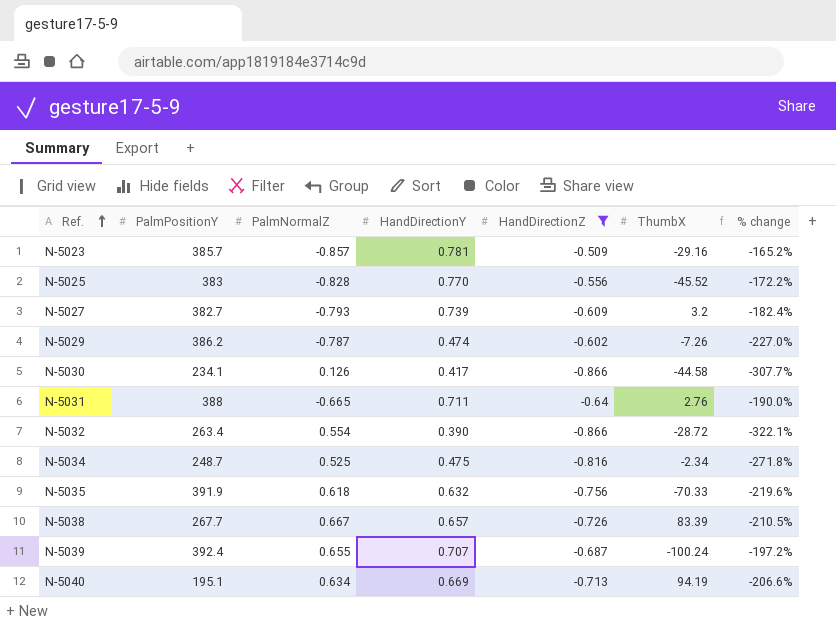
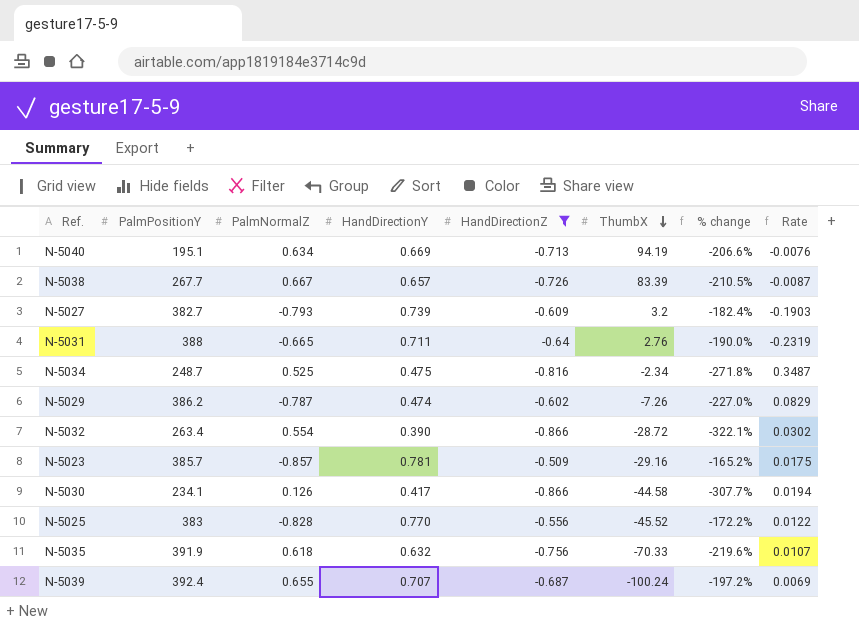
row order: Ref. ascending -> ThumbX descending
column Rate | formula: none -> [HandDirectionZ] / [ThumbX]

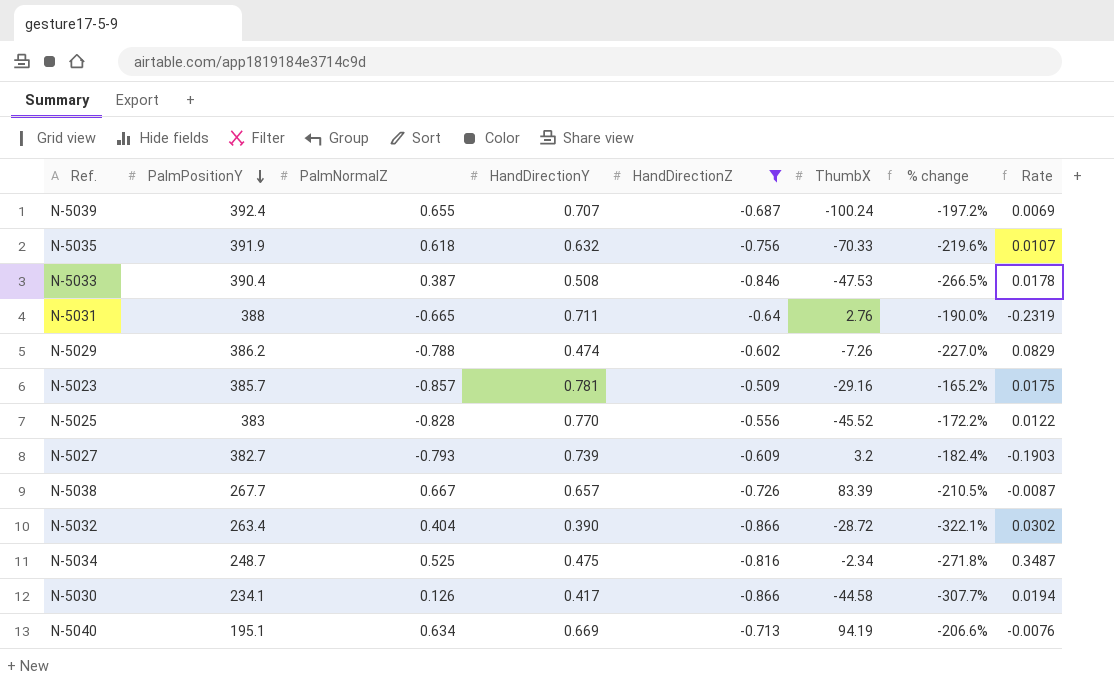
row order: ThumbX descending -> PalmPositionY descending
row N-5033: none -> 390.4 | 0.387 | 0.508 | -0.846 | -47.53 | -266.5% | 0.0178
N-5029 | PalmNormalZ: -0.787 -> -0.788
N-5032 | PalmNormalZ: 0.554 -> 0.404

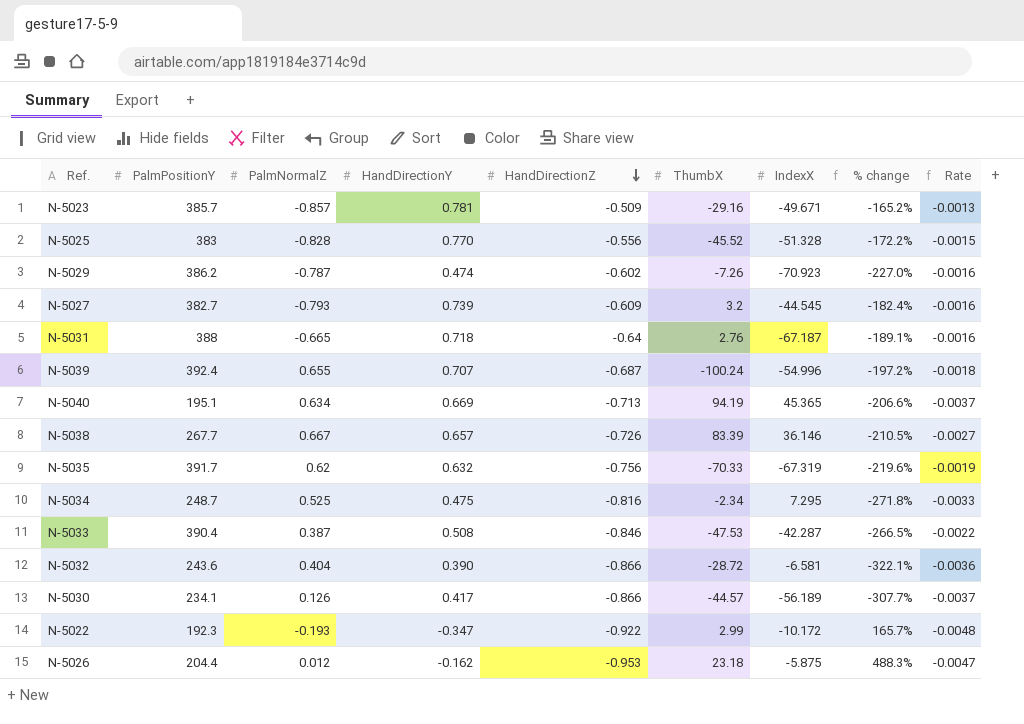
filter: HandDirectionZ >= -0.866 -> none
row order: PalmPositionY descending -> HandDirectionZ descending
column IndexX | position: none -> 7
column Rate | formula: [HandDirectionZ] / [ThumbX] -> [HandDirectionZ] / [PalmPositionY]
N-5029 | PalmNormalZ: -0.788 -> -0.787
N-5031 | HandDirectionY: 0.711 -> 0.718
N-5031 | % change: -190.0% -> -189.1%
N-5035 | PalmPositionY: 391.9 -> 391.7
N-5035 | PalmNormalZ: 0.618 -> 0.62
N-5032 | PalmPositionY: 263.4 -> 243.6
N-5030 | ThumbX: -44.58 -> -44.57

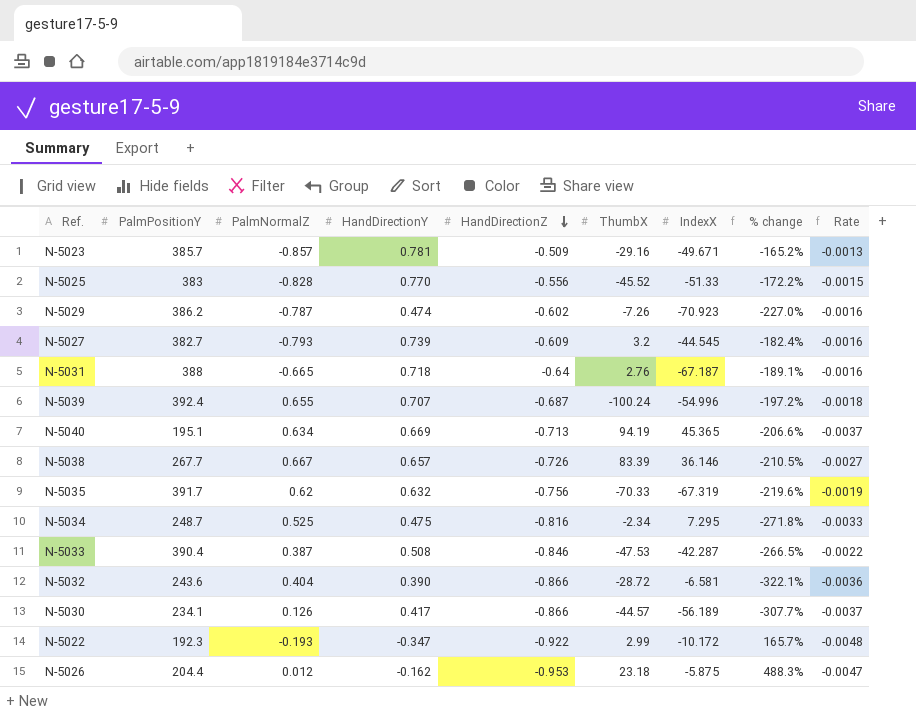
N-5025 | IndexX: -51.328 -> -51.33

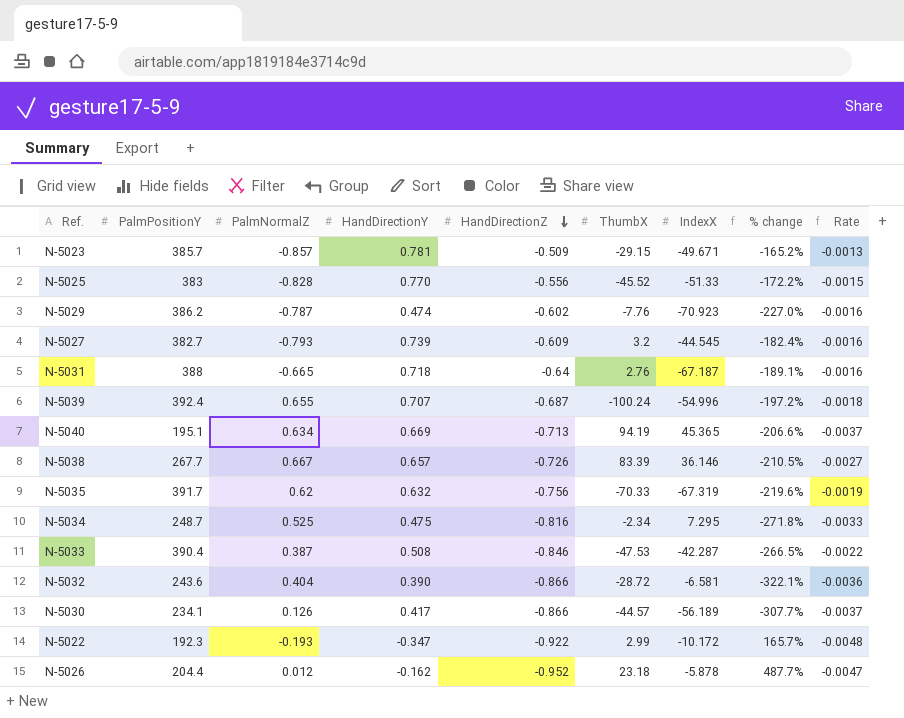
N-5023 | ThumbX: -29.16 -> -29.15
N-5029 | ThumbX: -7.26 -> -7.76
N-5026 | HandDirectionZ: -0.953 -> -0.952
N-5026 | IndexX: -5.875 -> -5.878
N-5026 | % change: 488.3% -> 487.7%

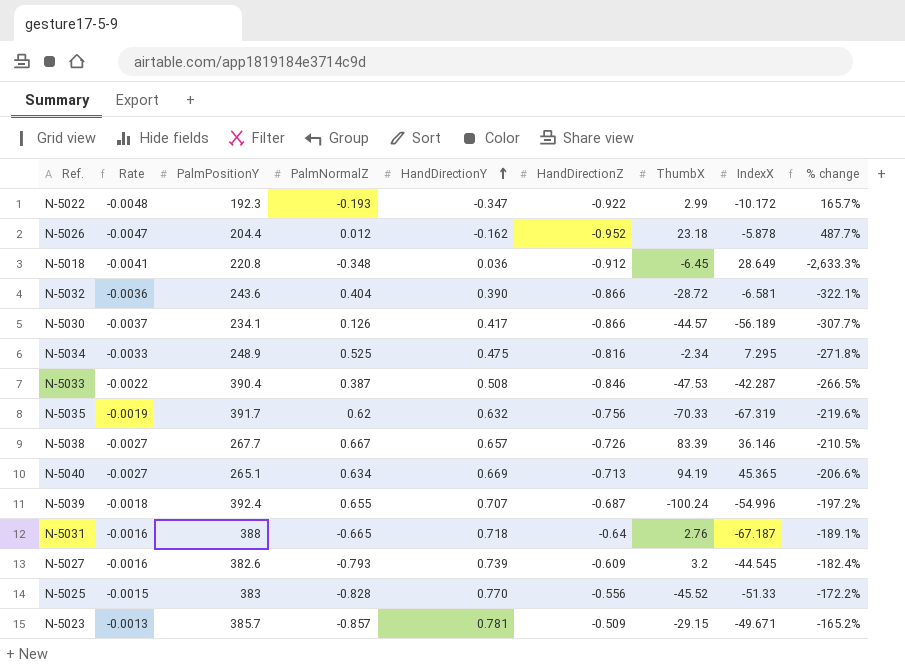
row order: HandDirectionZ descending -> HandDirectionY ascending
column Rate | position: 9 -> 2
row N-5029: 386.2 | -0.787 | 0.474 | -0.602 | -7.76 | -70.923 | -227.0% | -0.0016 -> none
row N-5018: none -> -0.0041 | 220.8 | -0.348 | 0.036 | -0.912 | -6.45 | 28.649 | -2,633.3%
N-5034 | PalmPositionY: 248.7 -> 248.9
N-5040 | Rate: -0.0037 -> -0.0027
N-5040 | PalmPositionY: 195.1 -> 265.1
N-5027 | PalmPositionY: 382.7 -> 382.6

